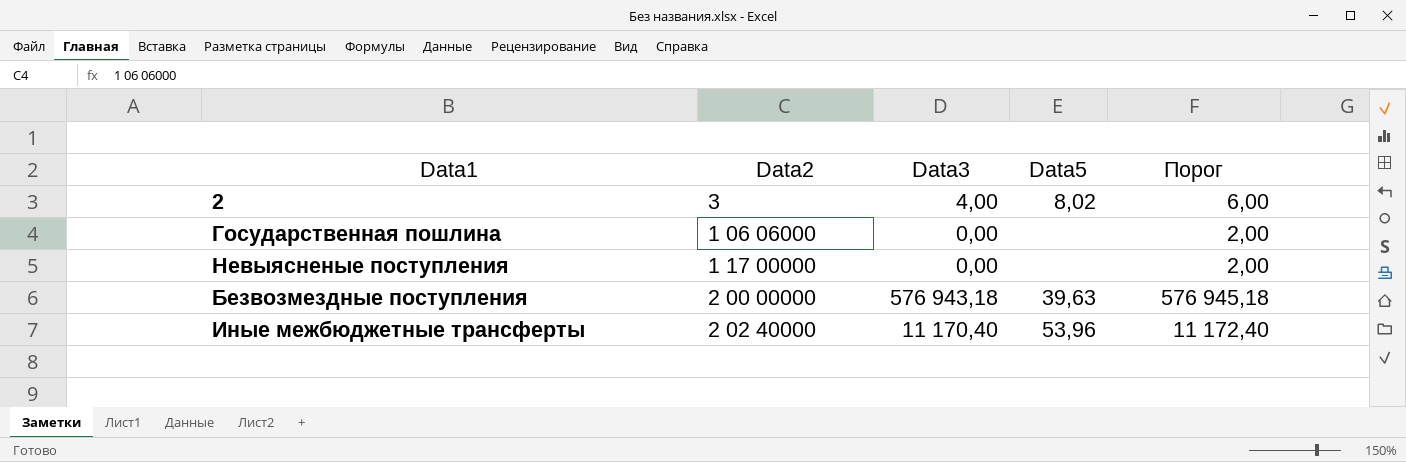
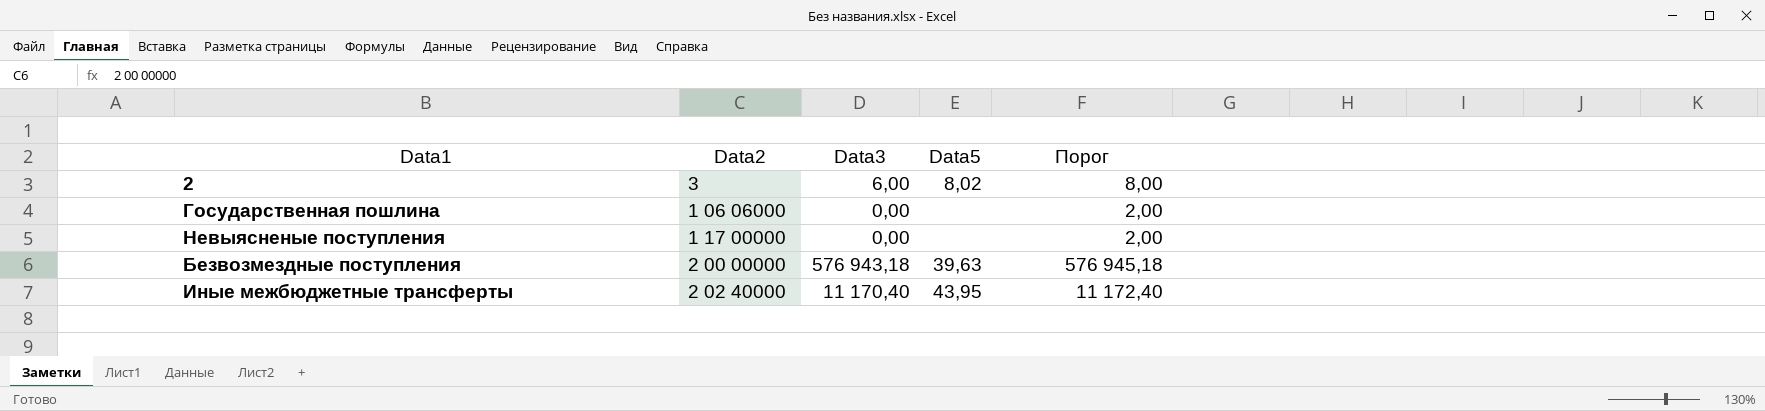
2 | Data3: 4,00 -> 6,00
2 | Порог: 6,00 -> 8,00
Иные межбюджетные трансферты | Data5: 53,96 -> 43,95

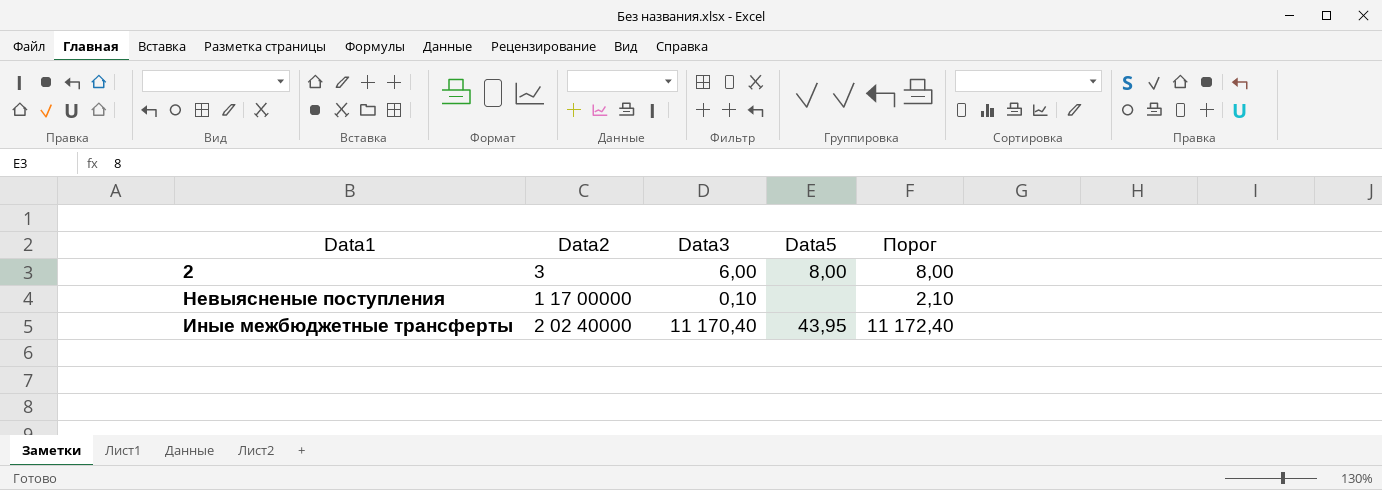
row Государственная пошлина: 1 06 06000 | 0,00 | none | 2,00 -> none
row Безвозмездные поступления: 2 00 00000 | 576 943,18 | 39,63 | 576 945,18 -> none
2 | Data5: 8,02 -> 8,00
Невыясненые поступления | Data3: 0,00 -> 0,10
Невыясненые поступления | Порог: 2,00 -> 2,10

